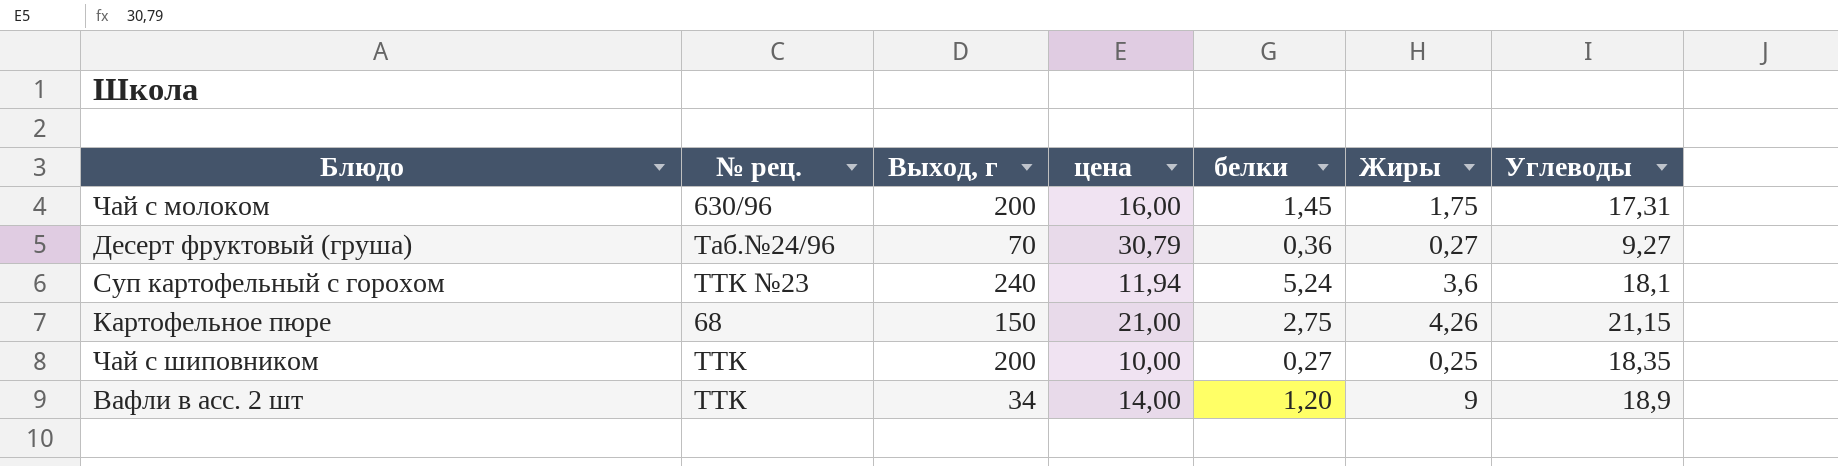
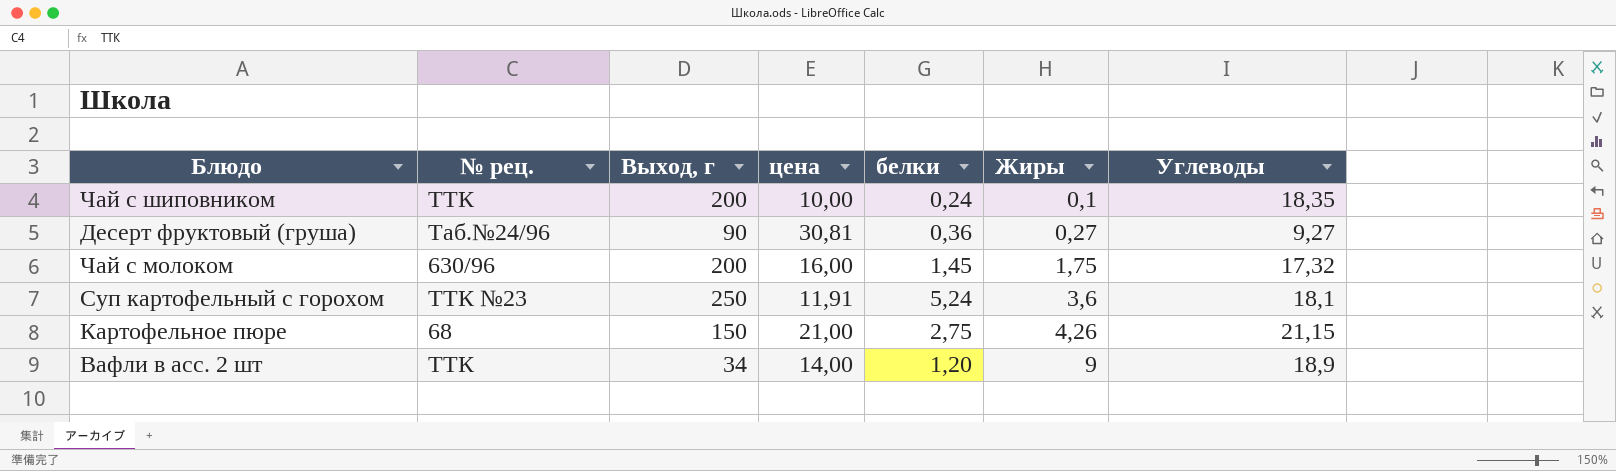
row order: none -> Жиры ascending
Чай с шиповником | белки: 0,27 -> 0,24
Чай с шиповником | Жиры: 0,25 -> 0,1
Десерт фруктовый (груша) | Выход, г: 70 -> 90
Десерт фруктовый (груша) | цена: 30,79 -> 30,81
Чай с молоком | Углеводы: 17,31 -> 17,32
Суп картофельный с горохом | Выход, г: 240 -> 250
Суп картофельный с горохом | цена: 11,94 -> 11,91

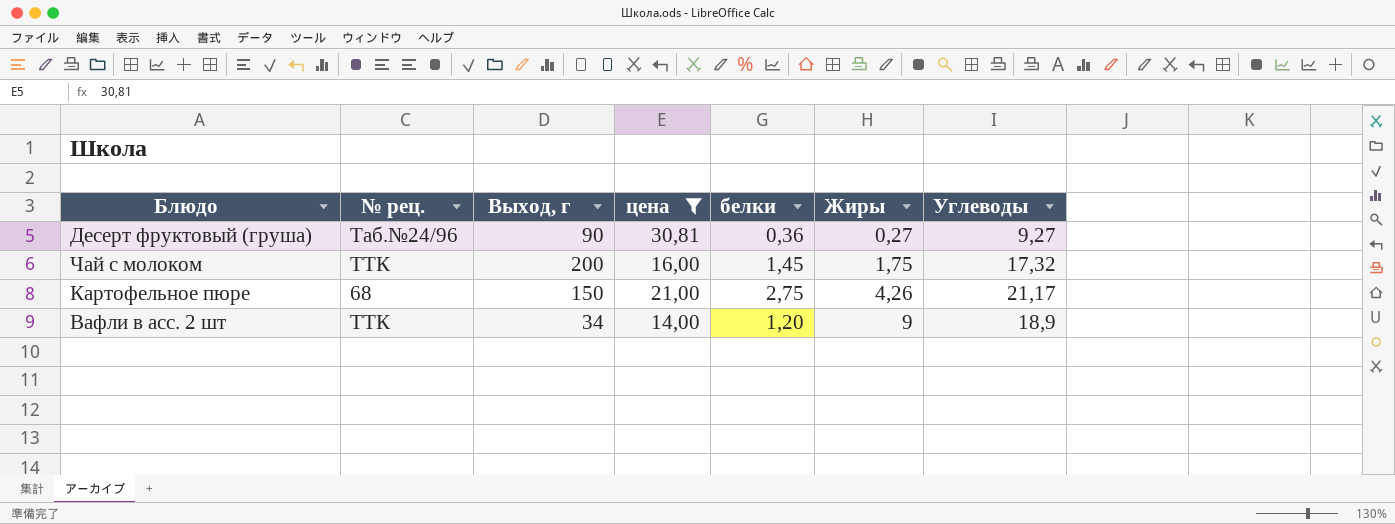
filter: none -> цена >= 14,00
Чай с молоком | № рец.: 630/96 -> ТТК
Картофельное пюре | Углеводы: 21,15 -> 21,17

